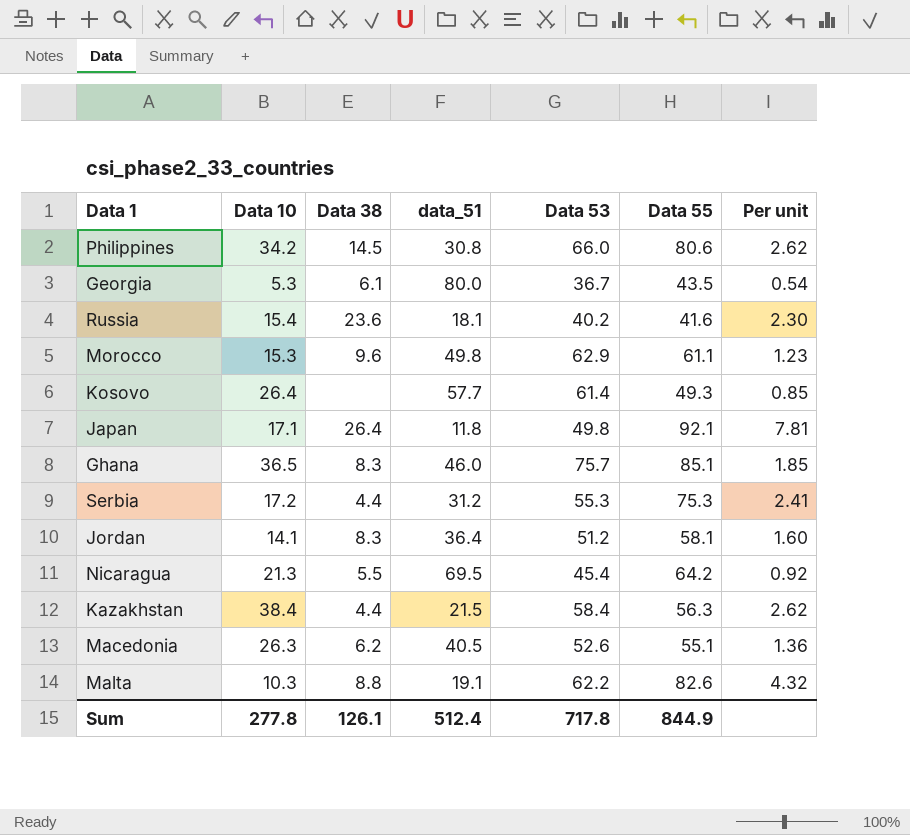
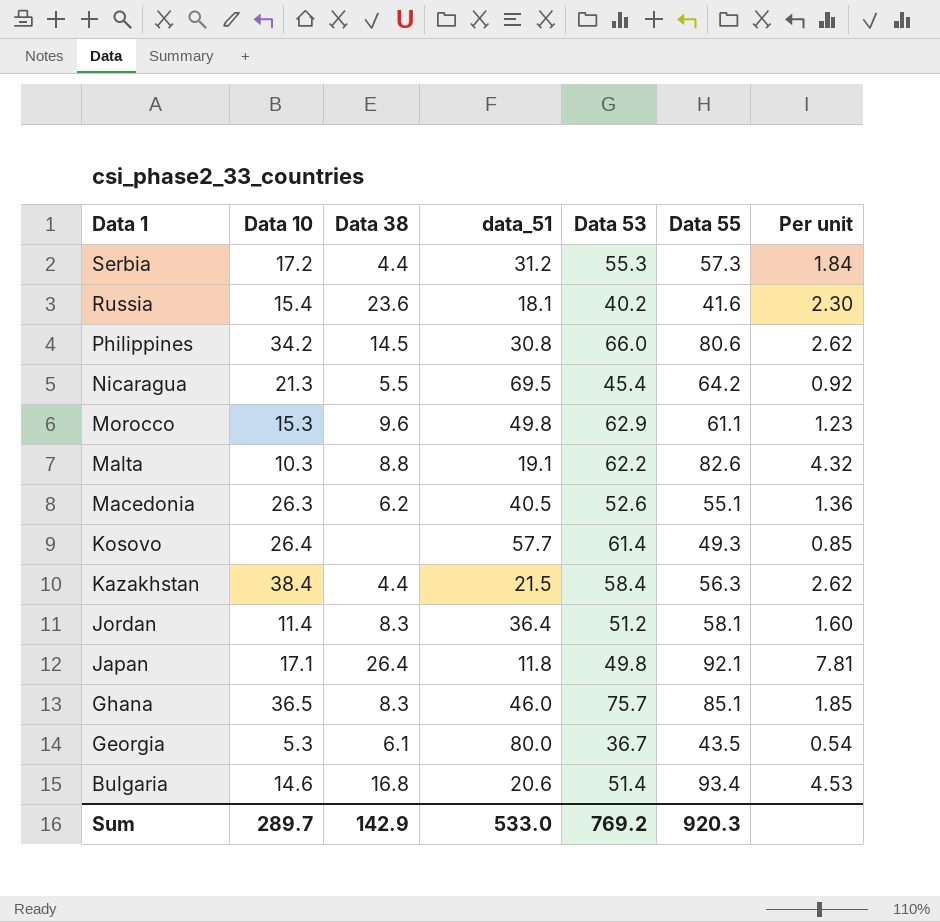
row order: none -> Data 1 descending
Serbia | Data 55: 75.3 -> 57.3
Serbia | Per unit: 2.41 -> 1.84
Jordan | Data 10: 14.1 -> 11.4
row Bulgaria: none -> 14.6 | 16.8 | 20.6 | 51.4 | 93.4 | 4.53
Sum | Data 10: 277.8 -> 289.7
Sum | Data 38: 126.1 -> 142.9
Sum | data_51: 512.4 -> 533.0
Sum | Data 53: 717.8 -> 769.2
Sum | Data 55: 844.9 -> 920.3

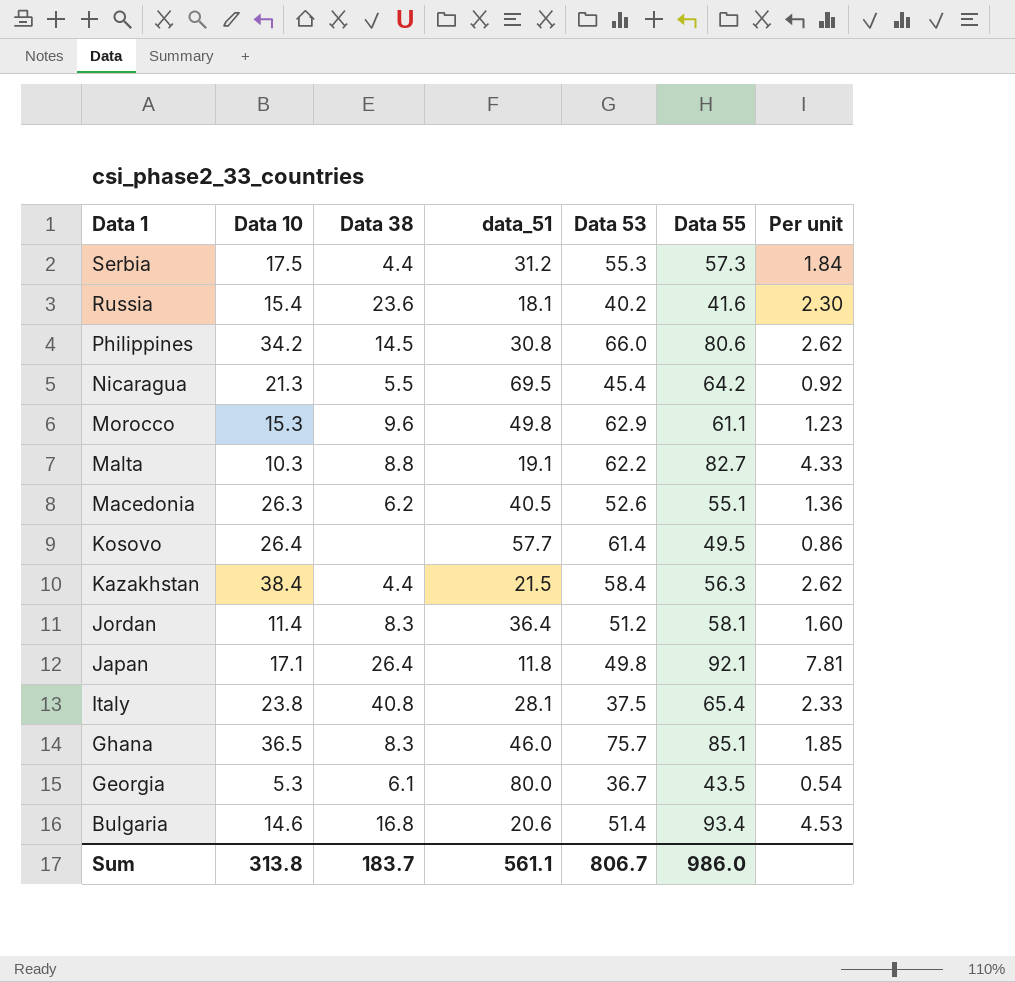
Serbia | Data 10: 17.2 -> 17.5
Malta | Data 55: 82.6 -> 82.7
Malta | Per unit: 4.32 -> 4.33
Kosovo | Data 55: 49.3 -> 49.5
Kosovo | Per unit: 0.85 -> 0.86
row Italy: none -> 23.8 | 40.8 | 28.1 | 37.5 | 65.4 | 2.33
Sum | Data 10: 289.7 -> 313.8
Sum | Data 38: 142.9 -> 183.7
Sum | data_51: 533.0 -> 561.1
Sum | Data 53: 769.2 -> 806.7
Sum | Data 55: 920.3 -> 986.0

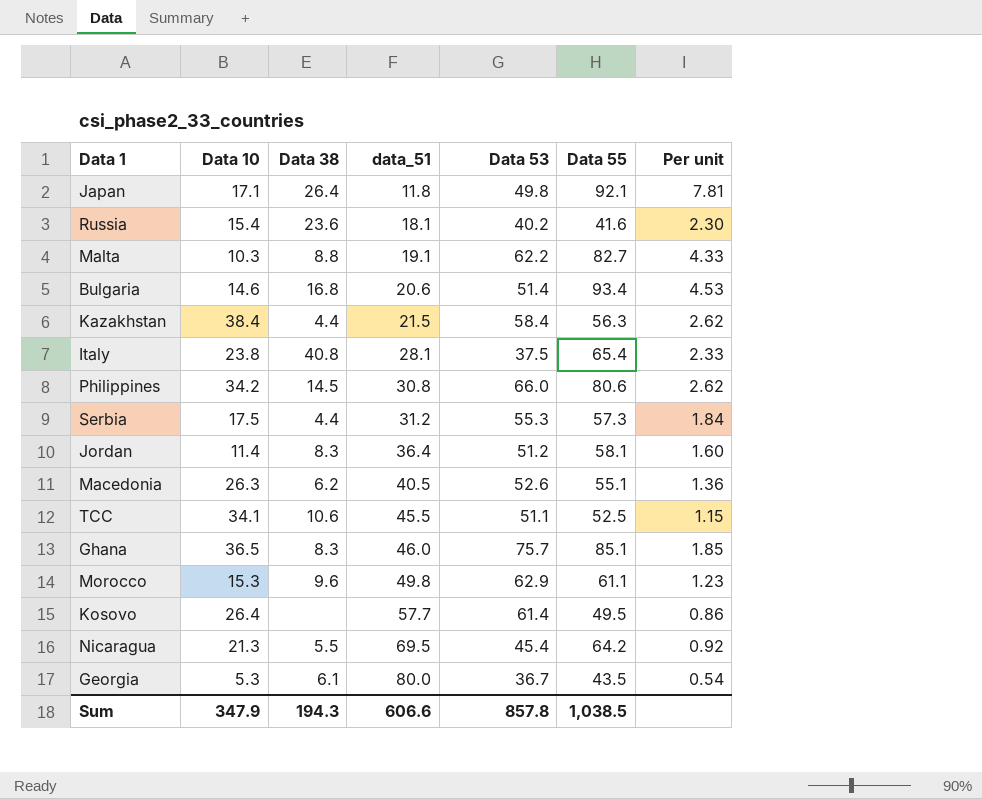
row order: Data 1 descending -> data_51 ascending
row TCC: none -> 34.1 | 10.6 | 45.5 | 51.1 | 52.5 | 1.15
Sum | Data 10: 313.8 -> 347.9
Sum | Data 38: 183.7 -> 194.3
Sum | data_51: 561.1 -> 606.6
Sum | Data 53: 806.7 -> 857.8
Sum | Data 55: 986.0 -> 1,038.5

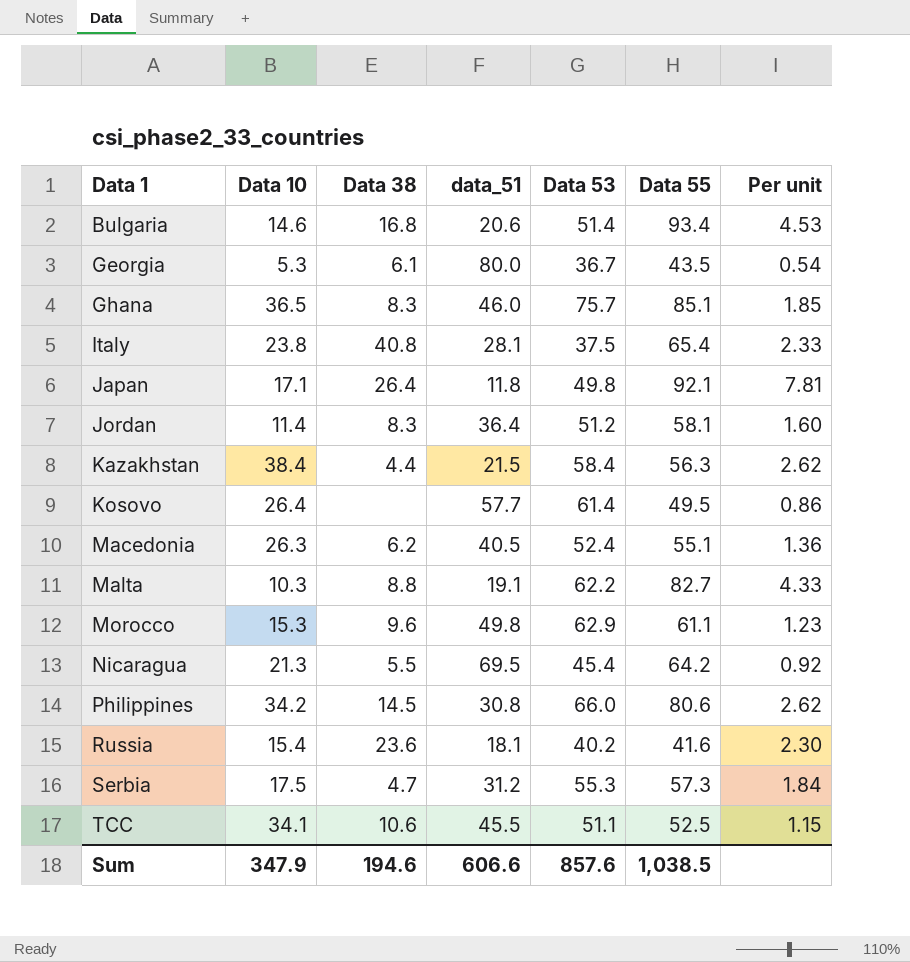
row order: data_51 ascending -> Data 1 ascending
Macedonia | Data 53: 52.6 -> 52.4
Serbia | Data 38: 4.4 -> 4.7
Sum | Data 38: 194.3 -> 194.6
Sum | Data 53: 857.8 -> 857.6

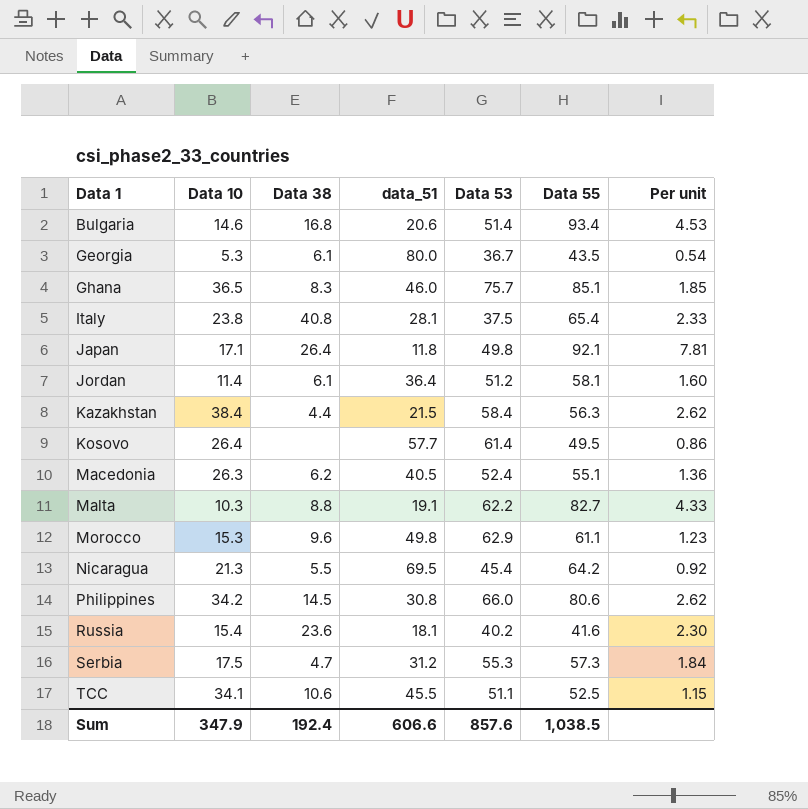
Jordan | Data 38: 8.3 -> 6.1
Sum | Data 38: 194.6 -> 192.4

